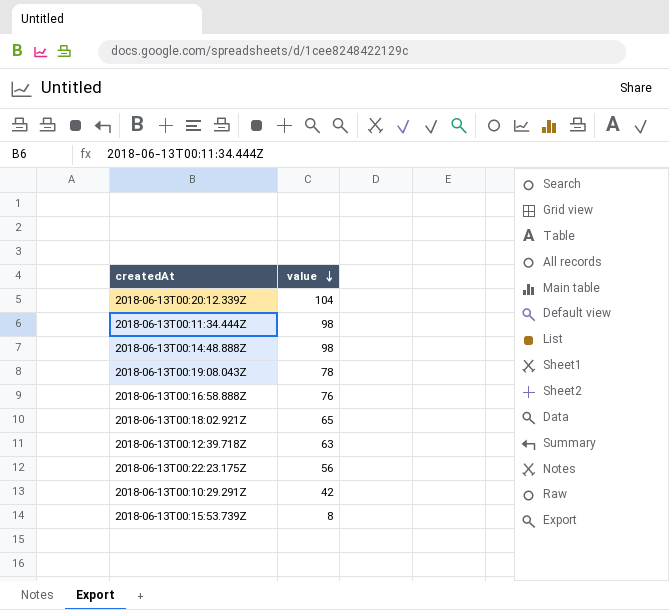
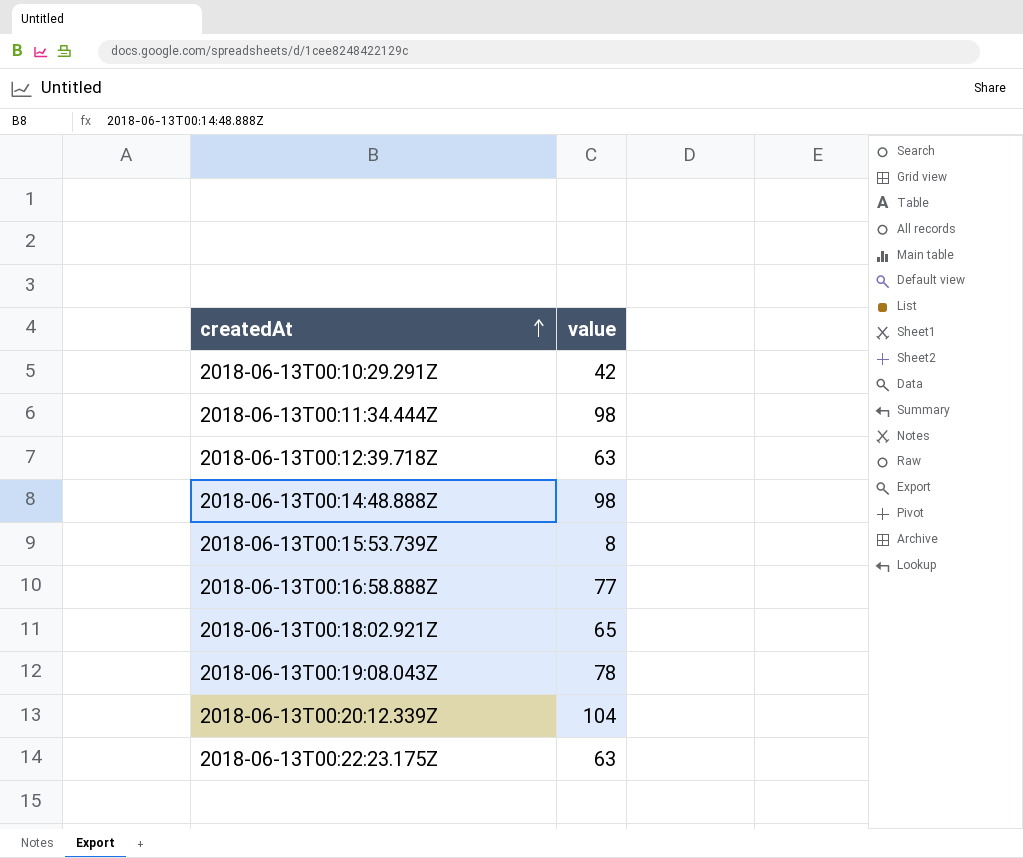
row order: value descending -> createdAt ascending
2018-06-13T00:16:58.888Z | value: 76 -> 77
2018-06-13T00:22:23.175Z | value: 56 -> 63

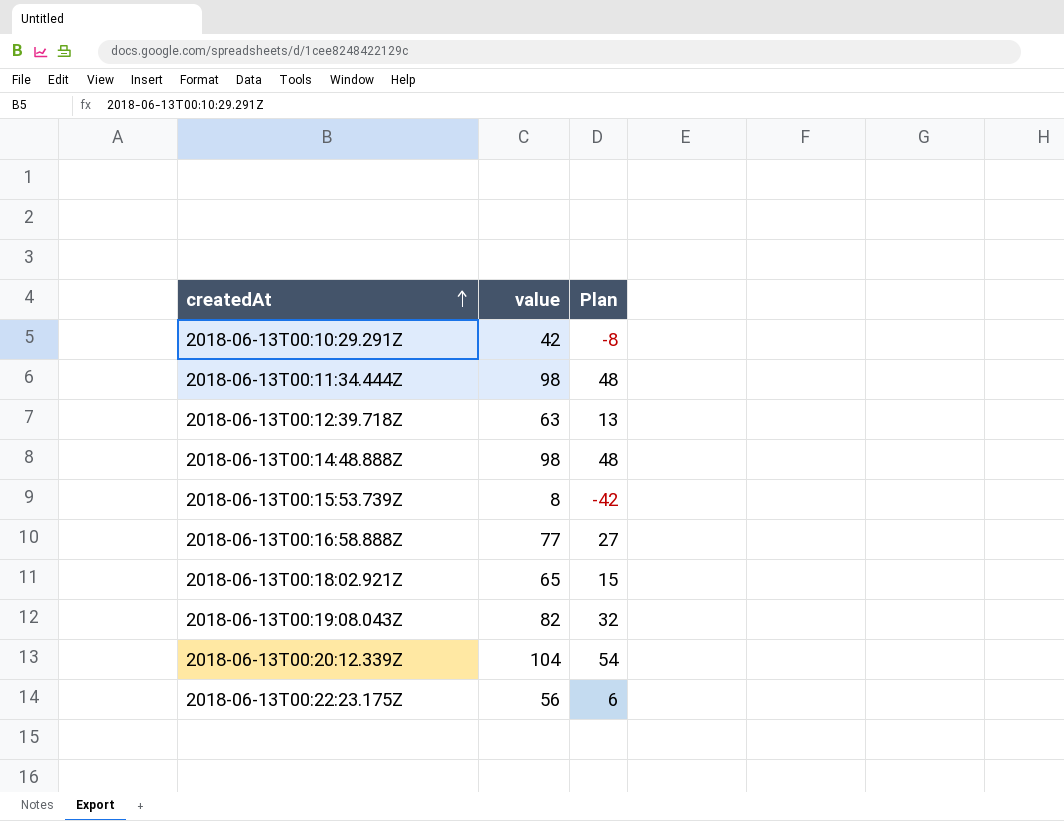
column Plan | formula: none -> [value] - 50
2018-06-13T00:19:08.043Z | value: 78 -> 82
2018-06-13T00:22:23.175Z | value: 63 -> 56

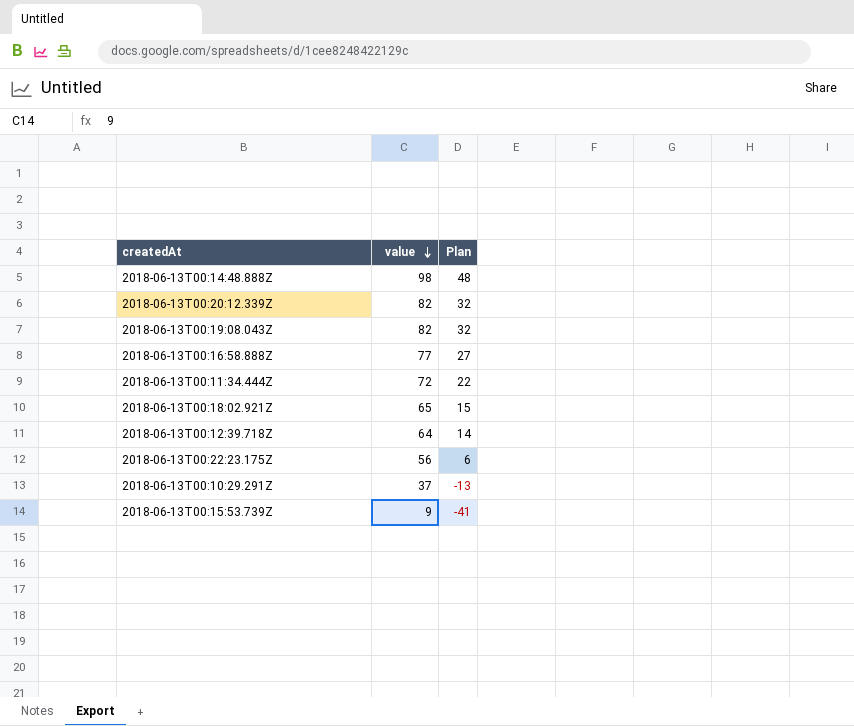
row order: createdAt ascending -> value descending
2018-06-13T00:20:12.339Z | value: 104 -> 82
2018-06-13T00:20:12.339Z | Plan: 54 -> 32
2018-06-13T00:11:34.444Z | value: 98 -> 72
2018-06-13T00:11:34.444Z | Plan: 48 -> 22
2018-06-13T00:12:39.718Z | value: 63 -> 64
2018-06-13T00:12:39.718Z | Plan: 13 -> 14
2018-06-13T00:10:29.291Z | value: 42 -> 37
2018-06-13T00:10:29.291Z | Plan: -8 -> -13
2018-06-13T00:15:53.739Z | value: 8 -> 9
2018-06-13T00:15:53.739Z | Plan: -42 -> -41

